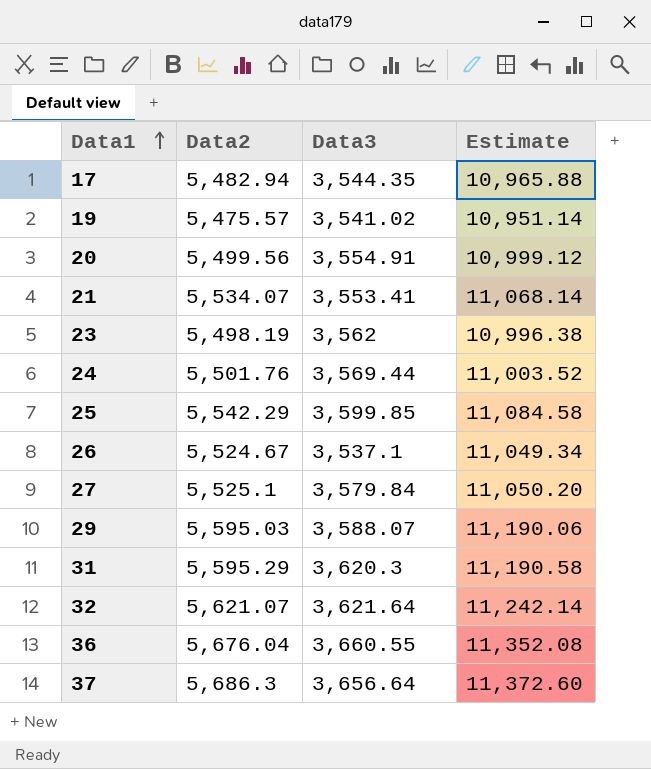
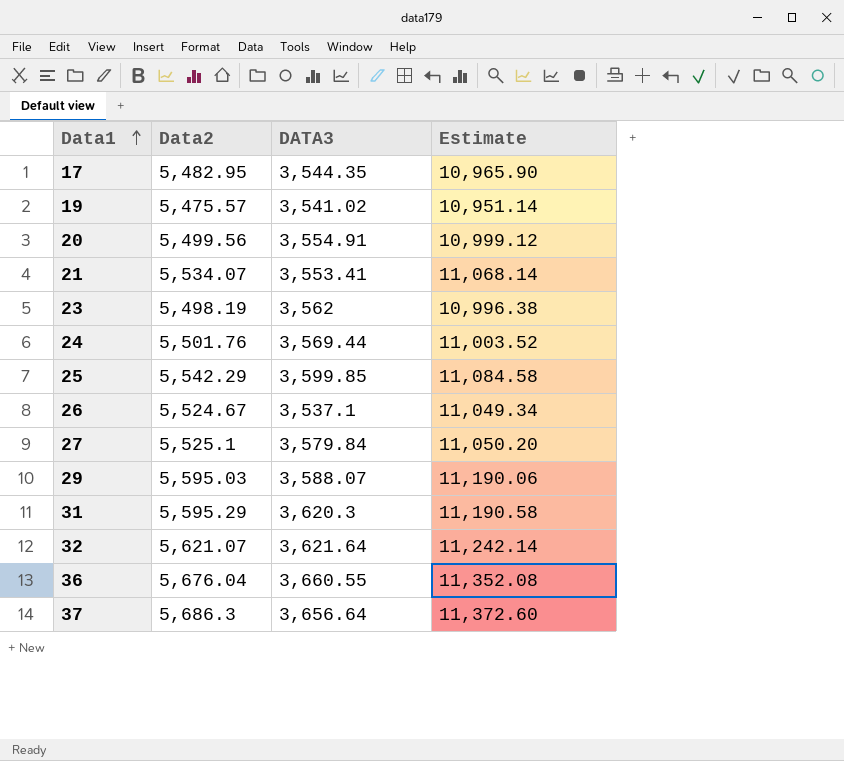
column name: Data3 -> DATA3
17 | Data2: 5,482.94 -> 5,482.95
17 | Estimate: 10,965.88 -> 10,965.90

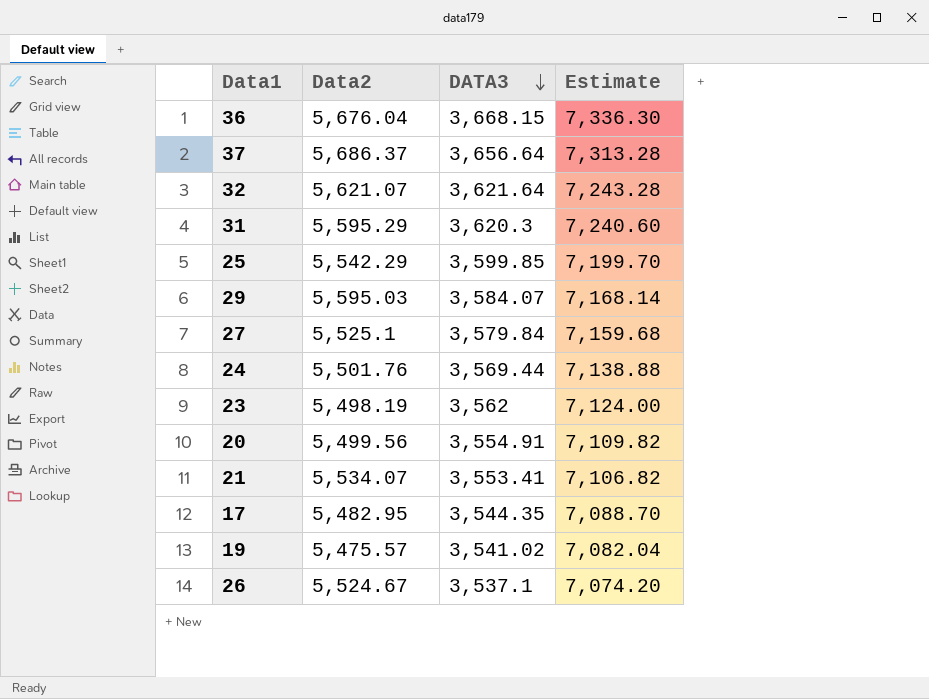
row order: Data1 ascending -> DATA3 descending
column Estimate | formula: [Data2] * 2 -> [DATA3] * 2
36 | DATA3: 3,660.55 -> 3,668.15
37 | Data2: 5,686.3 -> 5,686.37
29 | DATA3: 3,588.07 -> 3,584.07

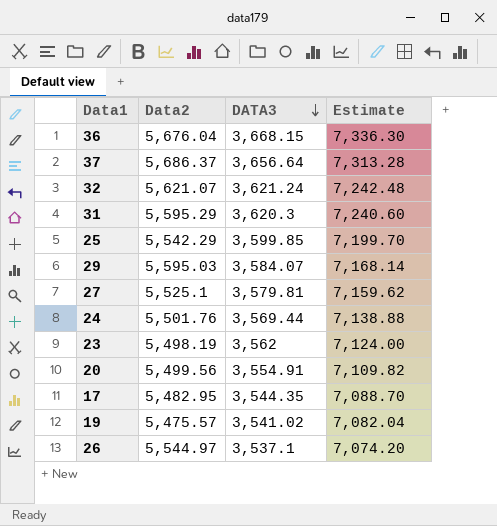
row 21: 5,534.07 | 3,553.41 | 7,106.82 -> none
32 | DATA3: 3,621.64 -> 3,621.24
32 | Estimate: 7,243.28 -> 7,242.48
27 | DATA3: 3,579.84 -> 3,579.81
27 | Estimate: 7,159.68 -> 7,159.62
26 | Data2: 5,524.67 -> 5,544.97

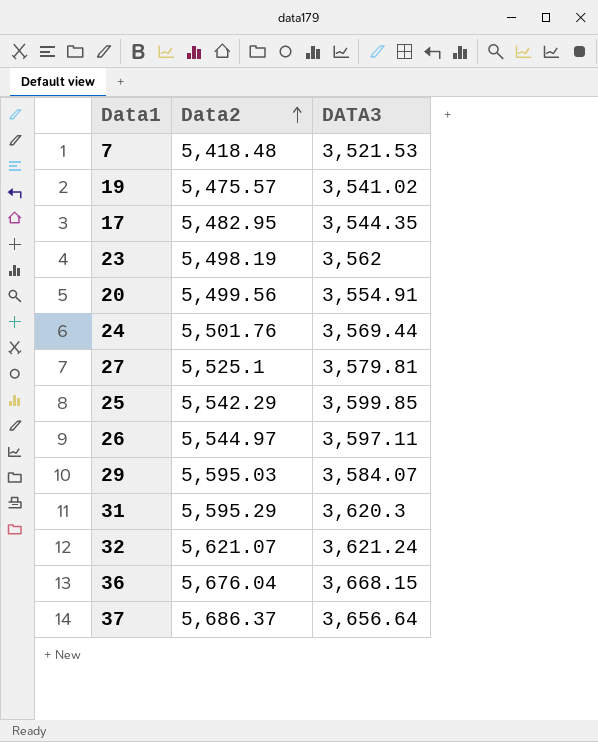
row order: DATA3 descending -> Data2 ascending
column Estimate | formula: [DATA3] * 2 -> none
row 7: none -> 5,418.48 | 3,521.53
26 | DATA3: 3,537.1 -> 3,597.11

